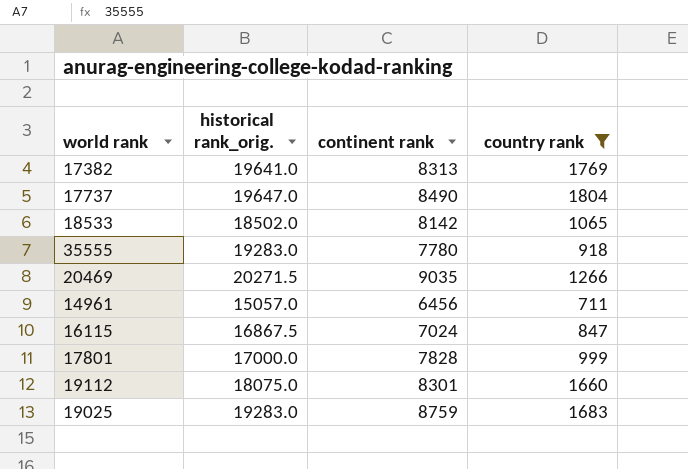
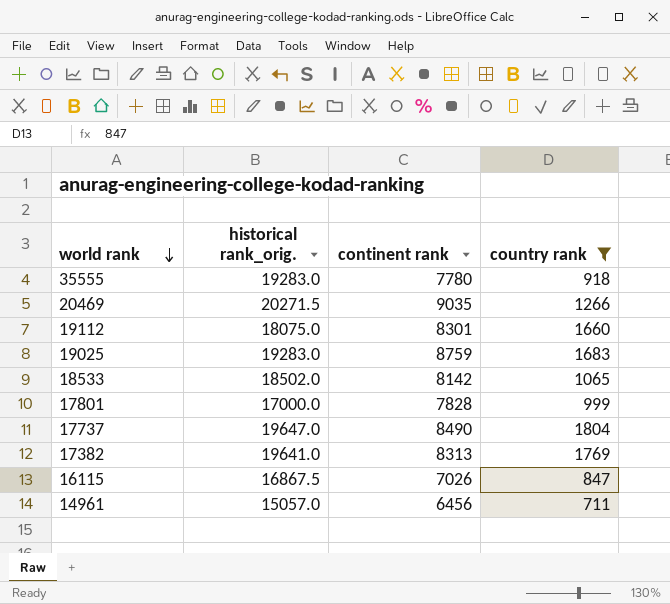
row order: none -> world rank descending
16115 | continent rank: 7024 -> 7026

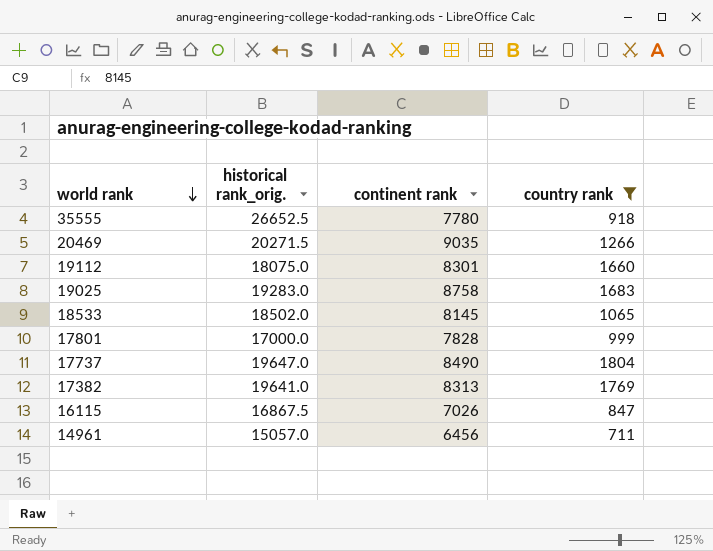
35555 | historical rank_orig.: 19283.0 -> 26652.5
19025 | continent rank: 8759 -> 8758
18533 | continent rank: 8142 -> 8145

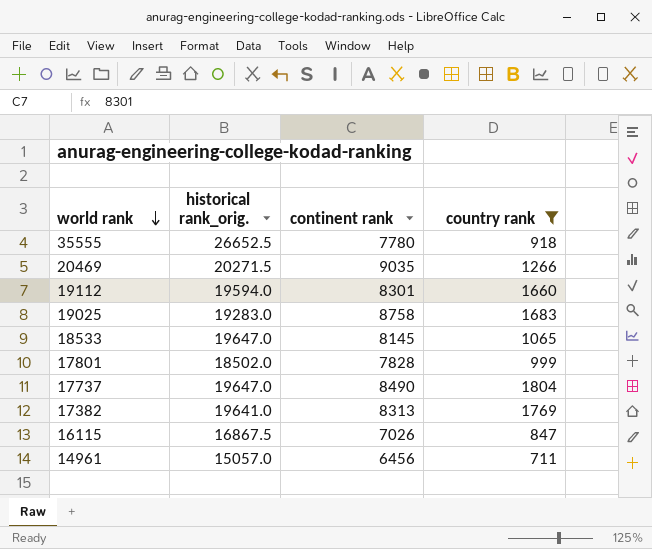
19112 | historical rank_orig.: 18075.0 -> 19594.0
18533 | historical rank_orig.: 18502.0 -> 19647.0
17801 | historical rank_orig.: 17000.0 -> 18502.0

